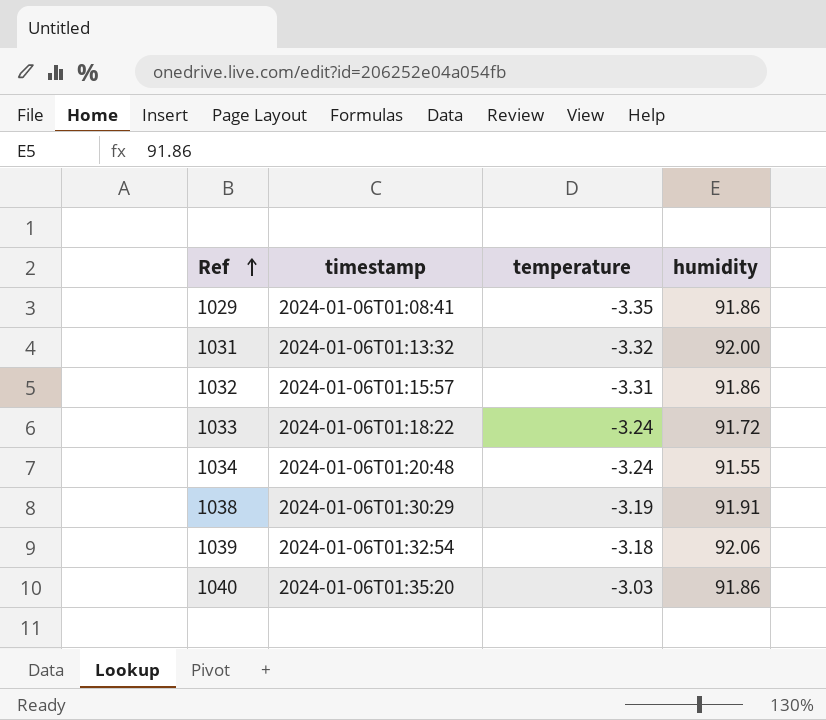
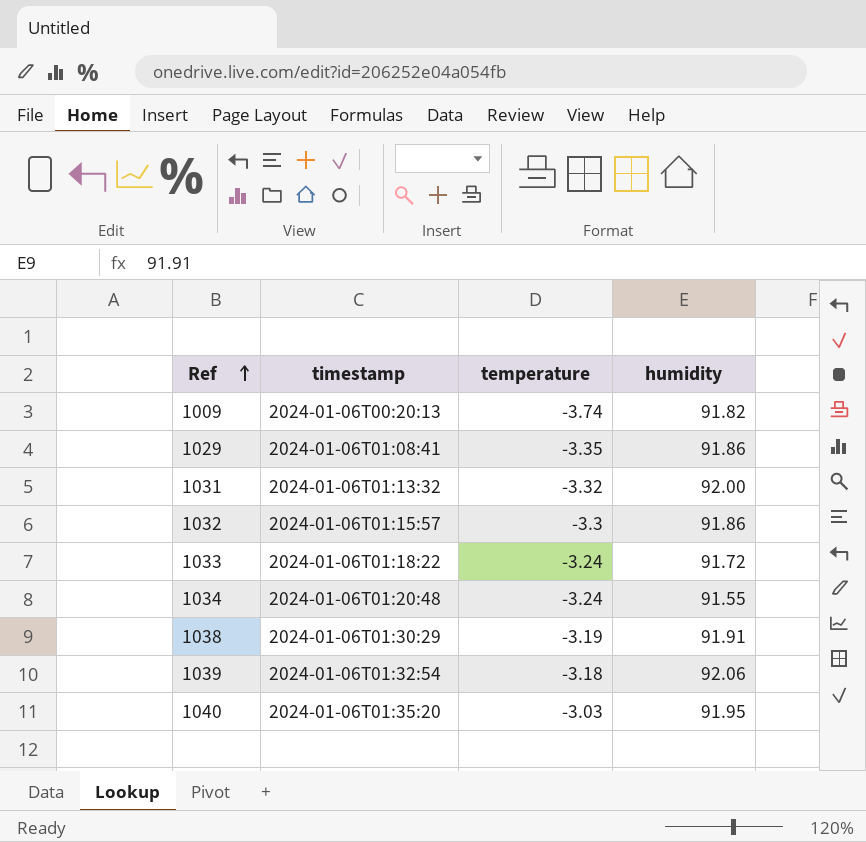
row 1009: none -> 2024-01-06T00:20:13 | -3.74 | 91.82
1032 | temperature: -3.31 -> -3.3
1040 | humidity: 91.86 -> 91.95

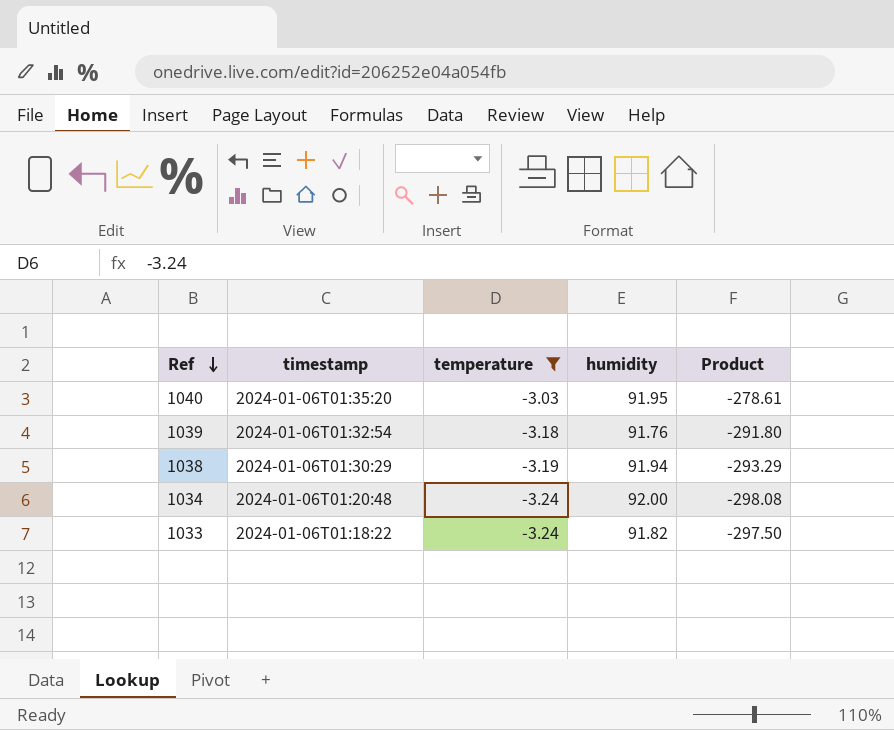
filter: none -> temperature >= -3.24
row order: Ref ascending -> Ref descending
column Product | formula: none -> [temperature] * [humidity]
1039 | humidity: 92.06 -> 91.76
1038 | humidity: 91.91 -> 91.94
1034 | humidity: 91.55 -> 92.00
1033 | humidity: 91.72 -> 91.82

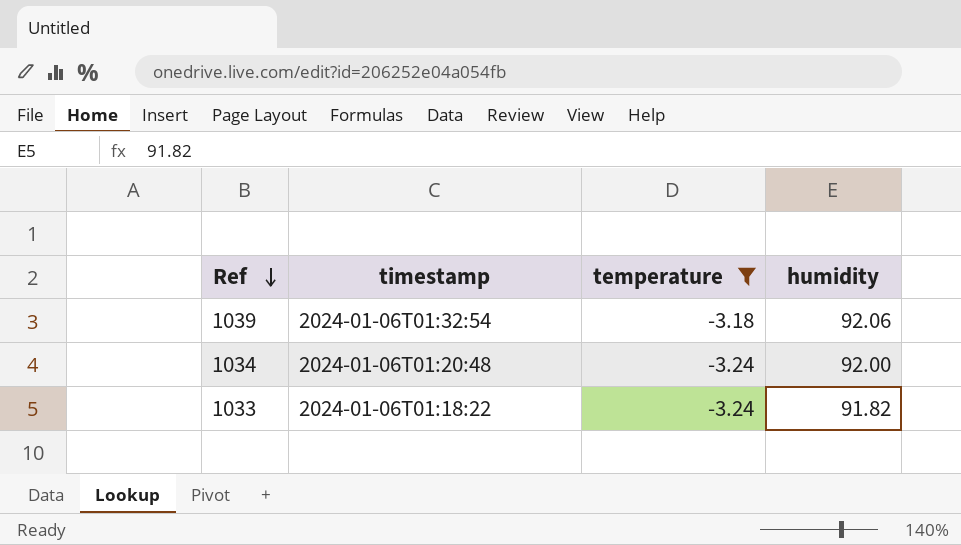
column Product | formula: [temperature] * [humidity] -> none
row 1040: 2024-01-06T01:35:20 | -3.03 | 91.95 | -278.61 -> none
row 1038: 2024-01-06T01:30:29 | -3.19 | 91.94 | -293.29 -> none
1039 | humidity: 91.76 -> 92.06

